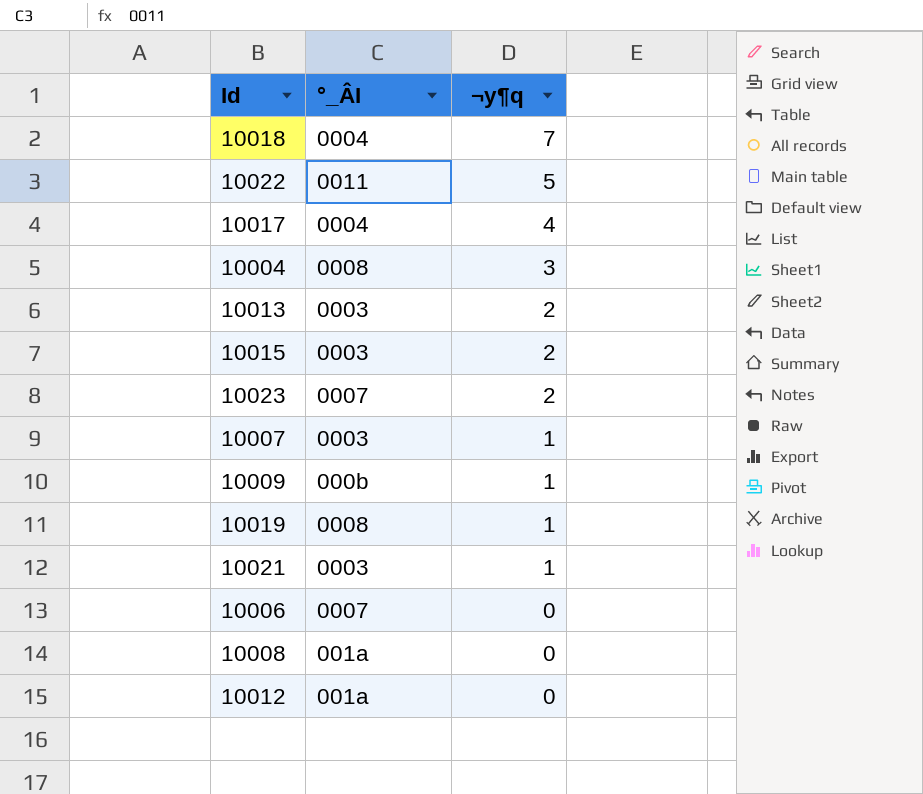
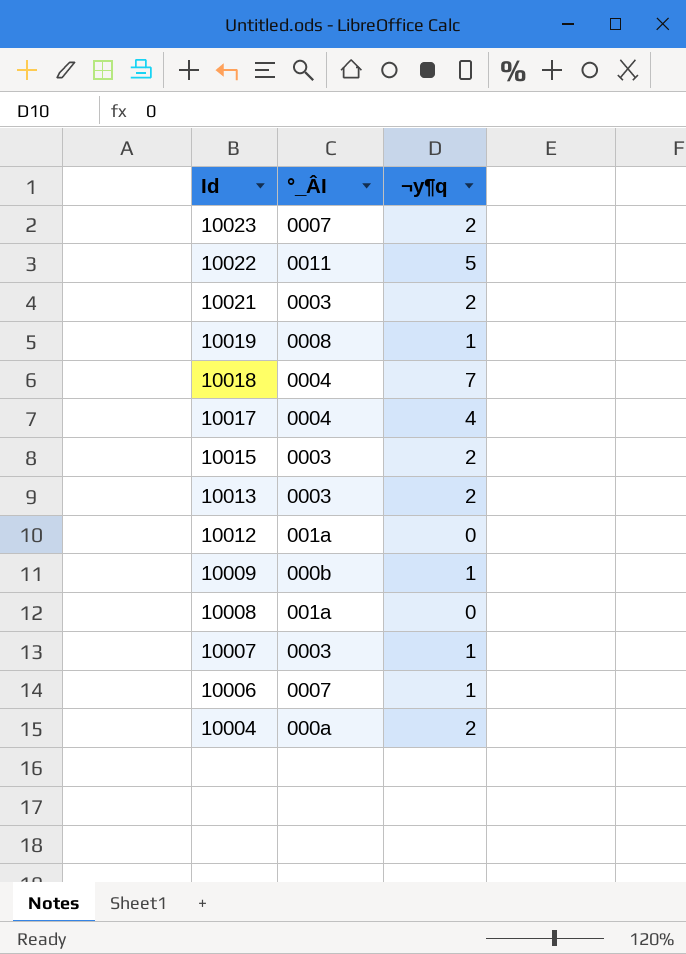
row order: ¬y¶q descending -> Id descending
10021 | ¬y¶q: 1 -> 2
10006 | ¬y¶q: 0 -> 1
10004 | °_ÂI: 0008 -> 000a
10004 | ¬y¶q: 3 -> 2

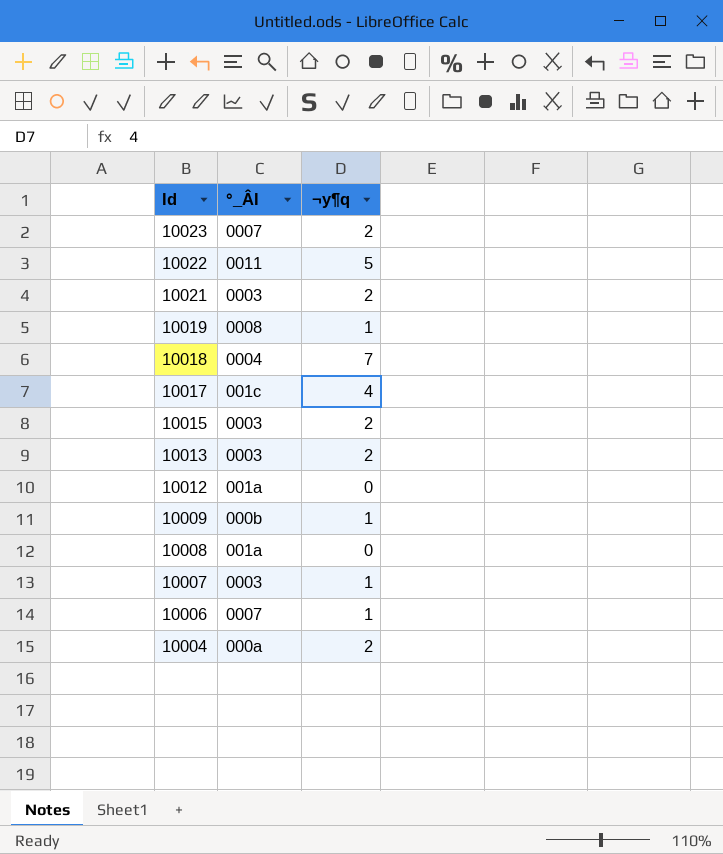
10017 | °_ÂI: 0004 -> 001c

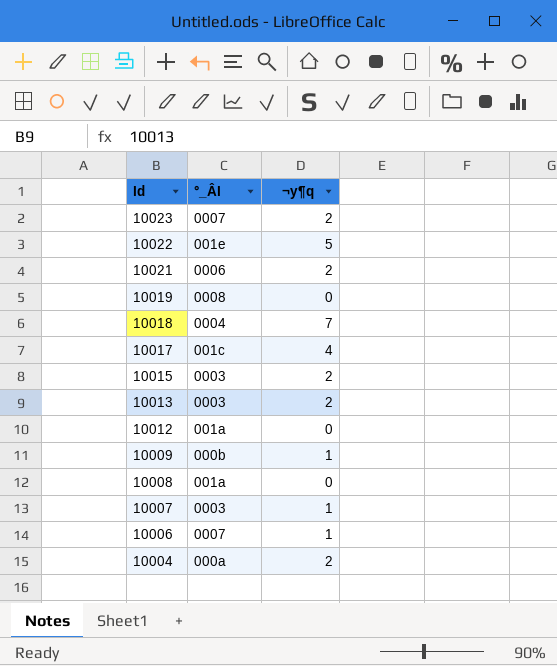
10022 | °_ÂI: 0011 -> 001e
10021 | °_ÂI: 0003 -> 0006
10019 | ¬y¶q: 1 -> 0

